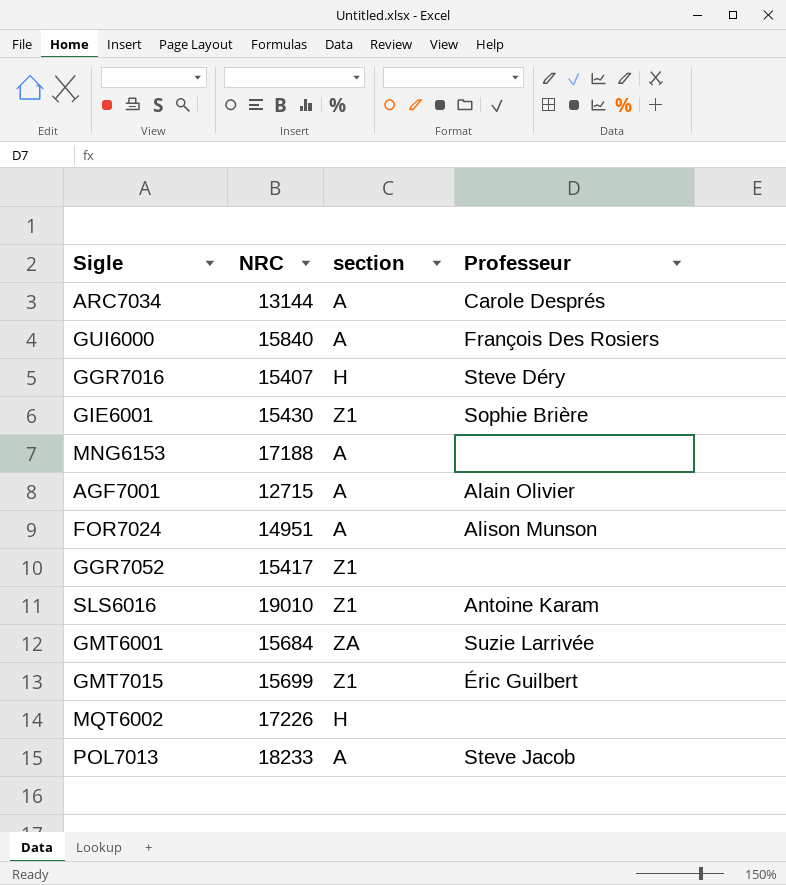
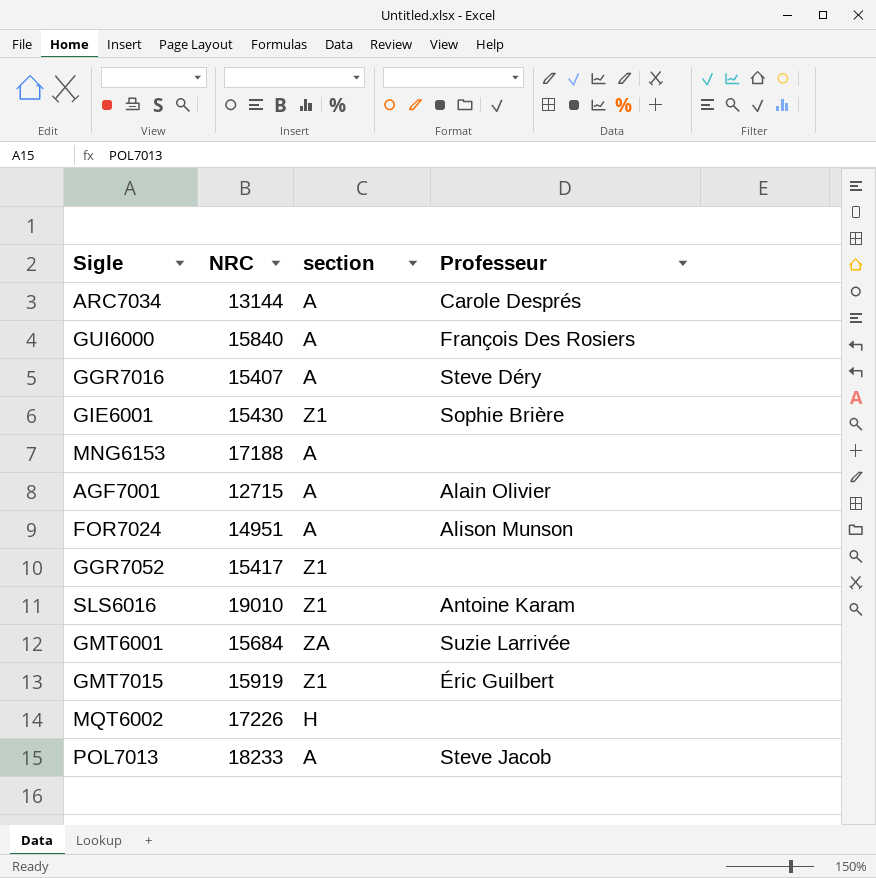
GGR7016 | section: H -> A
GMT7015 | NRC: 15699 -> 15919

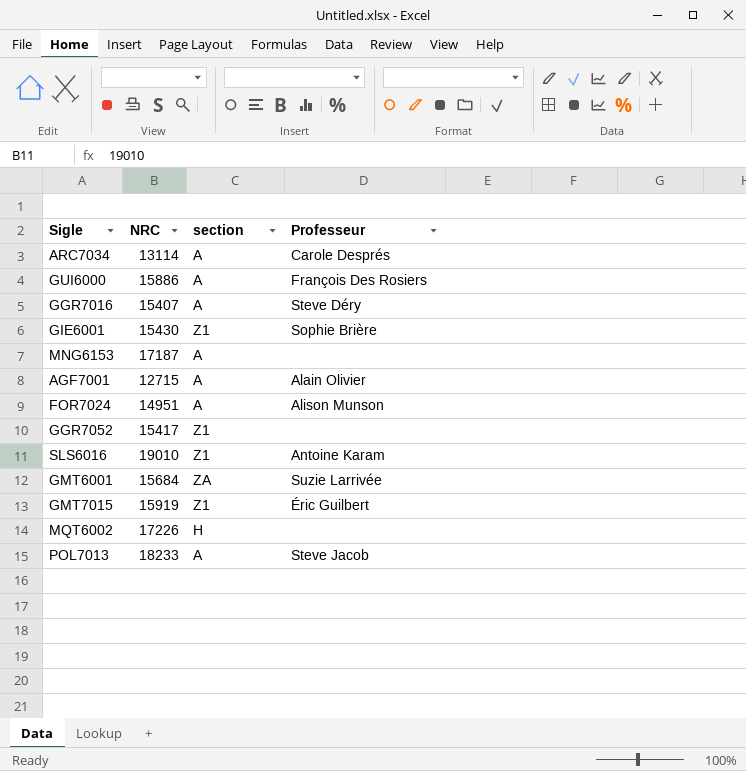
ARC7034 | NRC: 13144 -> 13114
GUI6000 | NRC: 15840 -> 15886
MNG6153 | NRC: 17188 -> 17187

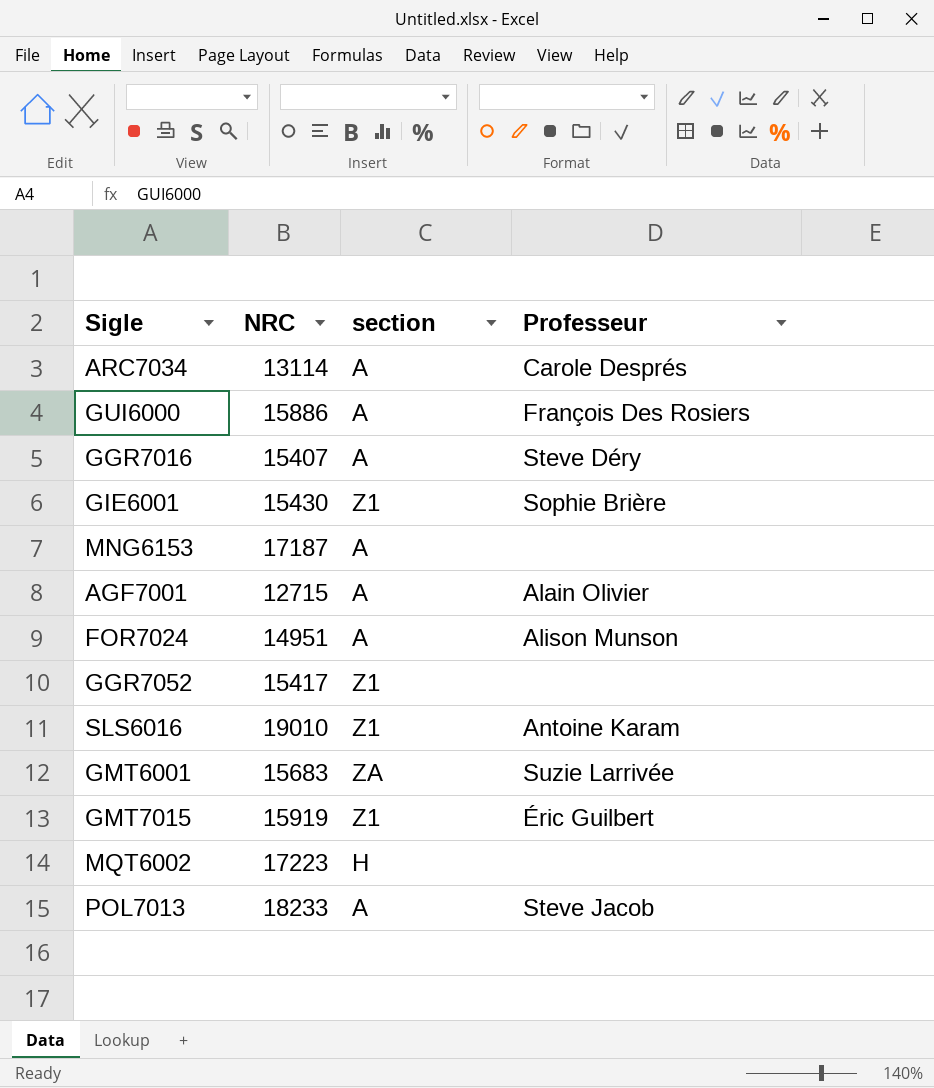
GMT6001 | NRC: 15684 -> 15683
MQT6002 | NRC: 17226 -> 17223

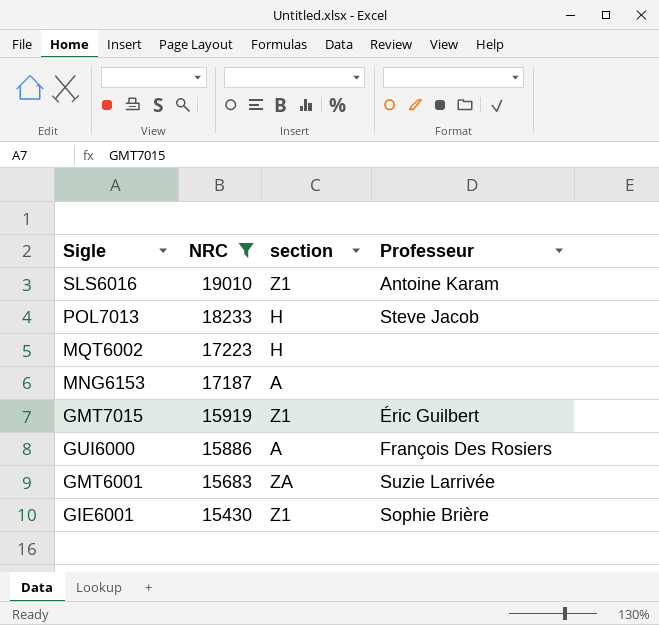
filter: none -> NRC >= 15430
row order: none -> NRC descending
POL7013 | section: A -> H

